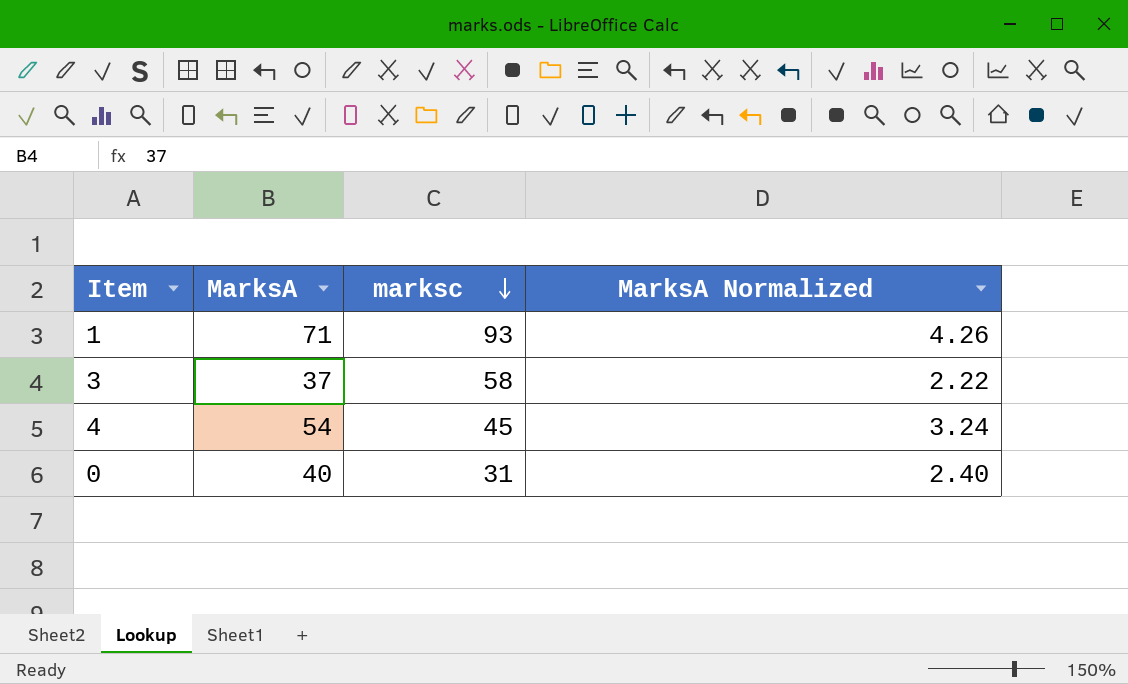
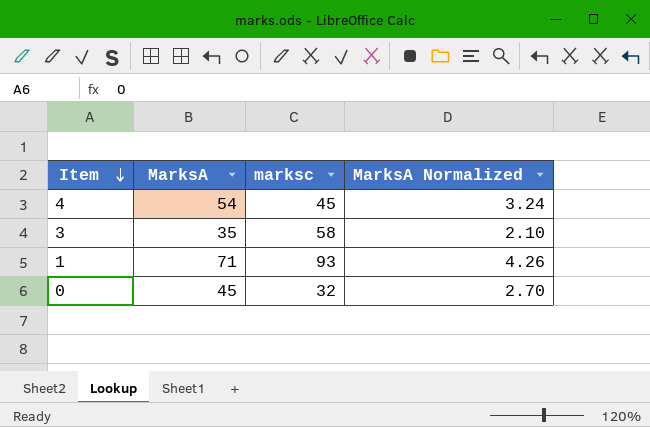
row order: marksc descending -> Item descending
3 | MarksA: 37 -> 35
3 | MarksA Normalized: 2.22 -> 2.10
0 | MarksA: 40 -> 45
0 | marksc: 31 -> 32
0 | MarksA Normalized: 2.40 -> 2.70

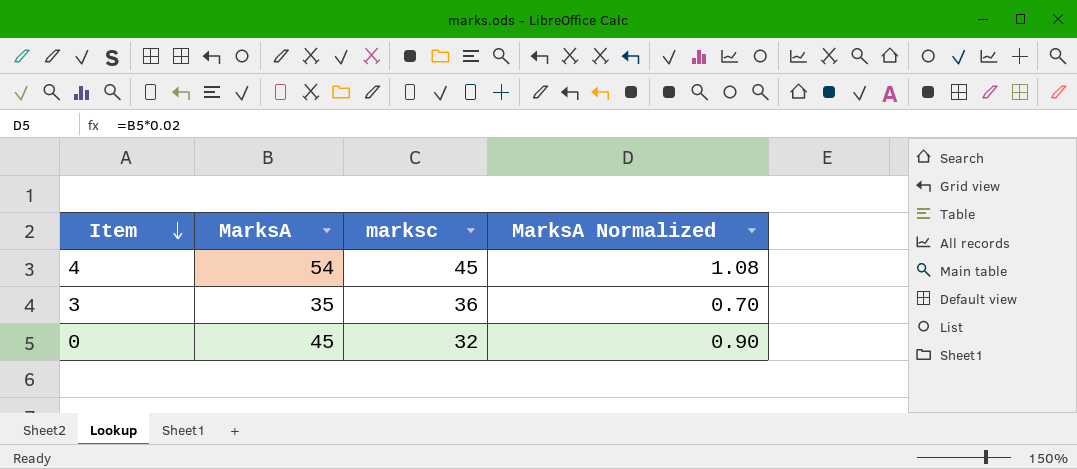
column MarksA Normalized | formula: [MarksA] * 0.06 -> [MarksA] * 0.02
row 1: 71 | 93 | 4.26 -> none
3 | marksc: 58 -> 36

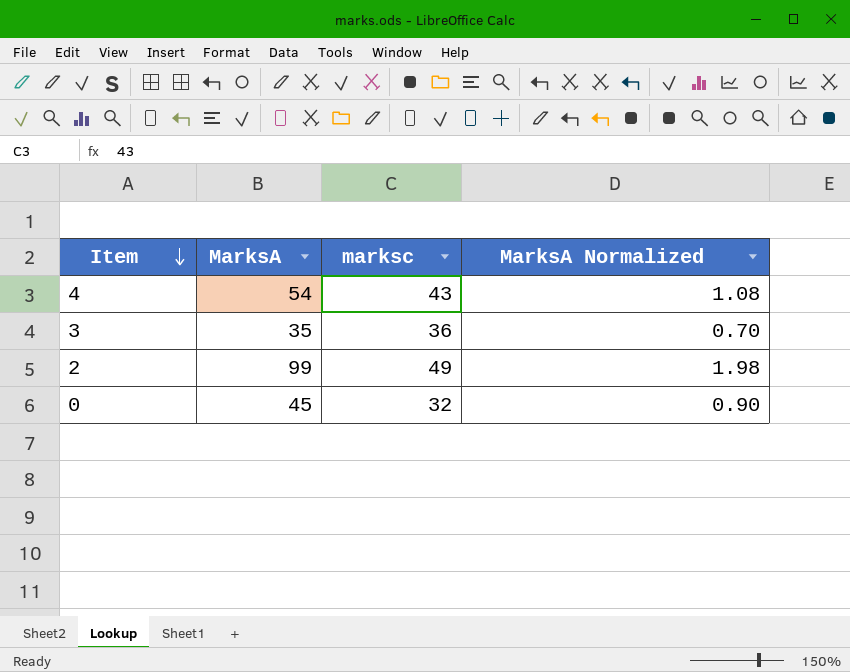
4 | marksc: 45 -> 43
row 2: none -> 99 | 49 | 1.98

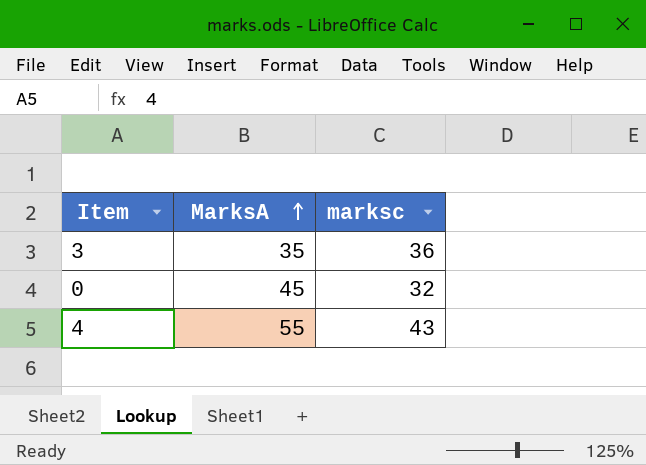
row order: Item descending -> MarksA ascending
column MarksA Normalized | formula: [MarksA] * 0.02 -> none
row 2: 99 | 49 | 1.98 -> none
4 | MarksA: 54 -> 55

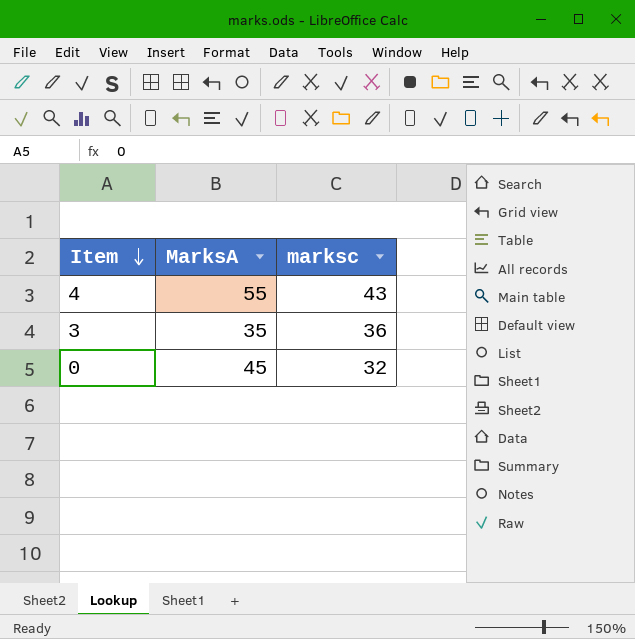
row order: MarksA ascending -> Item descending

